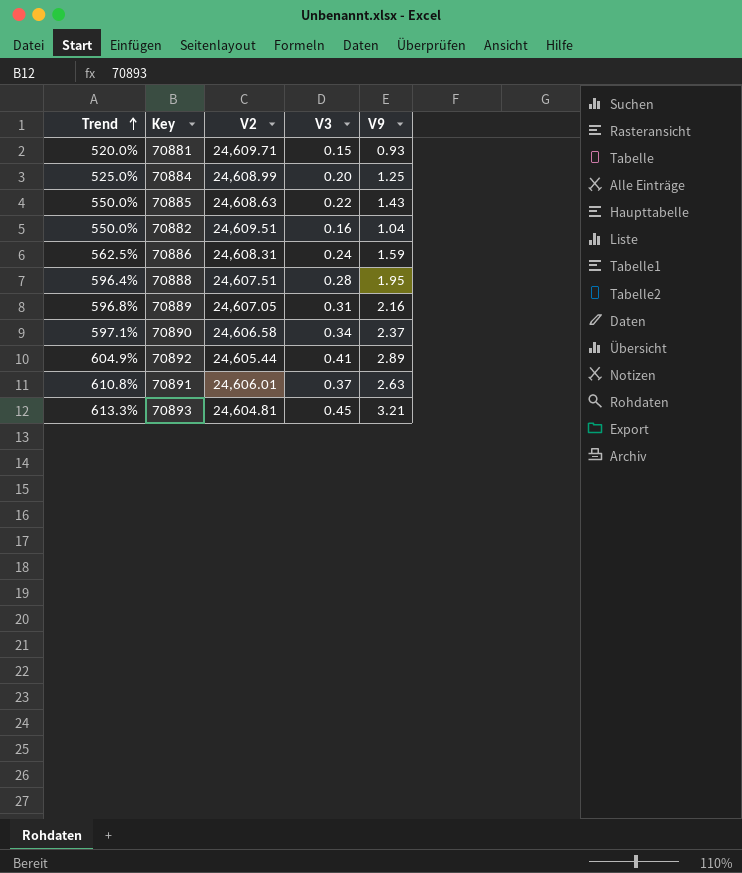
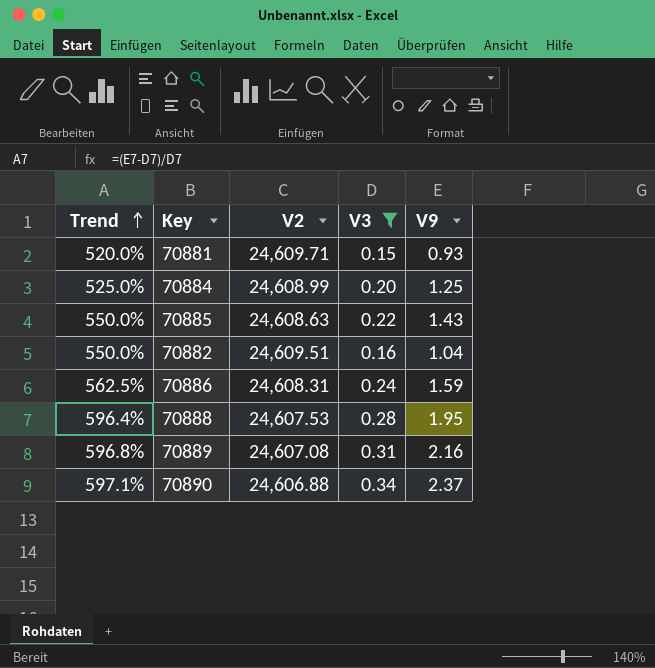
filter: none -> V3 <= 0.34
70888 | V2: 24,607.51 -> 24,607.53
70889 | V2: 24,607.05 -> 24,607.08
70890 | V2: 24,606.58 -> 24,606.88

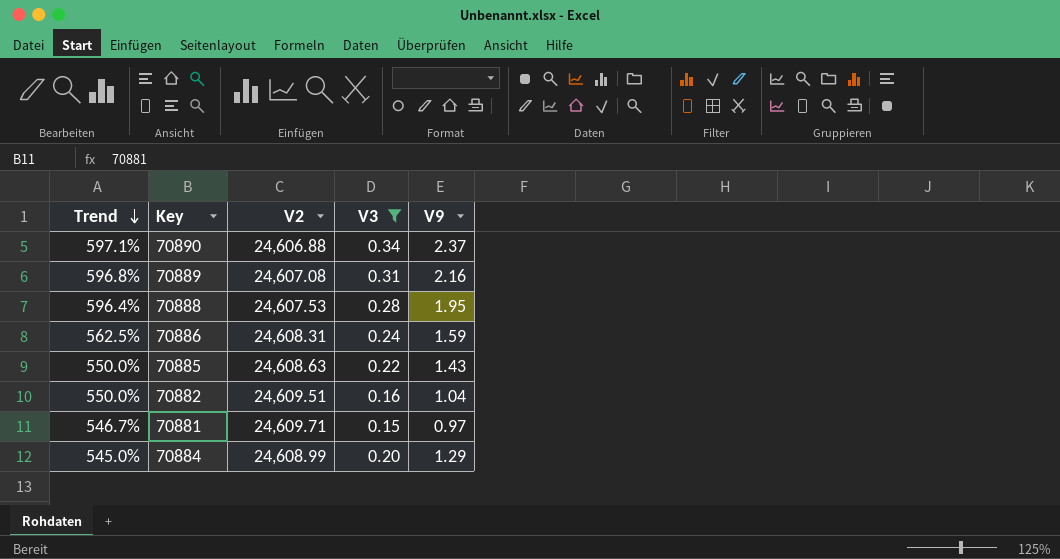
row order: Trend ascending -> Trend descending
70881 | Trend: 520.0% -> 546.7%
70881 | V9: 0.93 -> 0.97
70884 | Trend: 525.0% -> 545.0%
70884 | V9: 1.25 -> 1.29

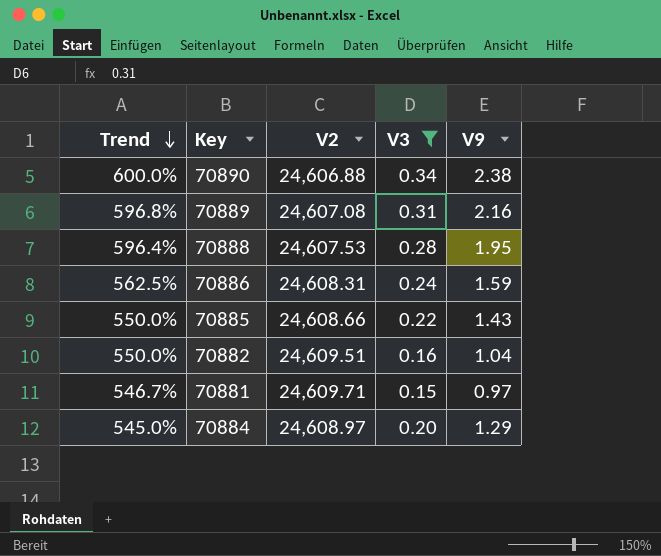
70890 | Trend: 597.1% -> 600.0%
70890 | V9: 2.37 -> 2.38
70885 | V2: 24,608.63 -> 24,608.66
70884 | V2: 24,608.99 -> 24,608.97

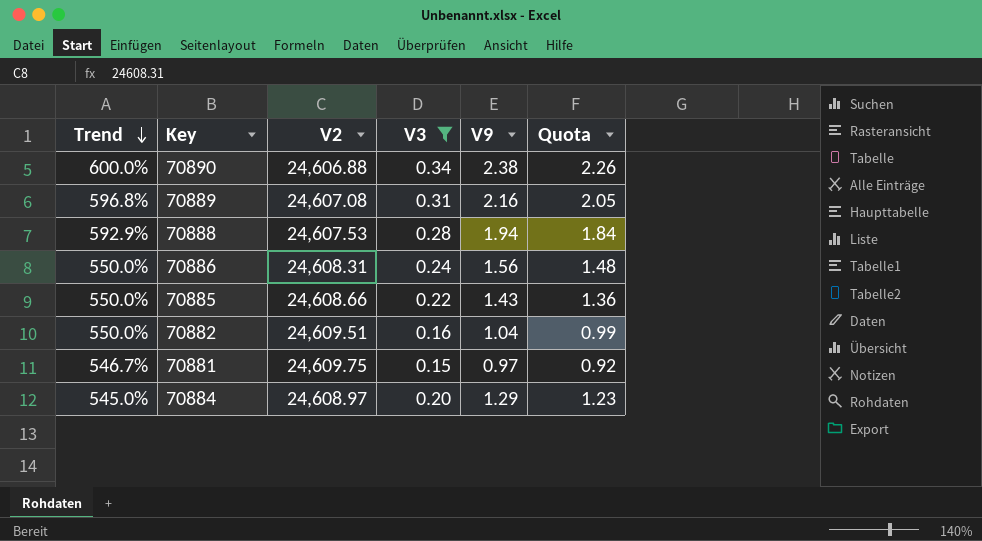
column Quota | formula: none -> [V9] * 0.95
70888 | Trend: 596.4% -> 592.9%
70888 | V9: 1.95 -> 1.94
70886 | Trend: 562.5% -> 550.0%
70886 | V9: 1.59 -> 1.56
70881 | V2: 24,609.71 -> 24,609.75

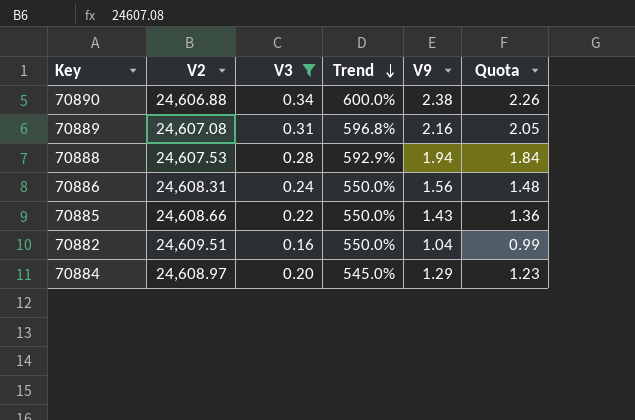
column Trend | position: 1 -> 4
row 70881: 546.7% | 24,609.75 | 0.15 | 0.97 | 0.92 -> none

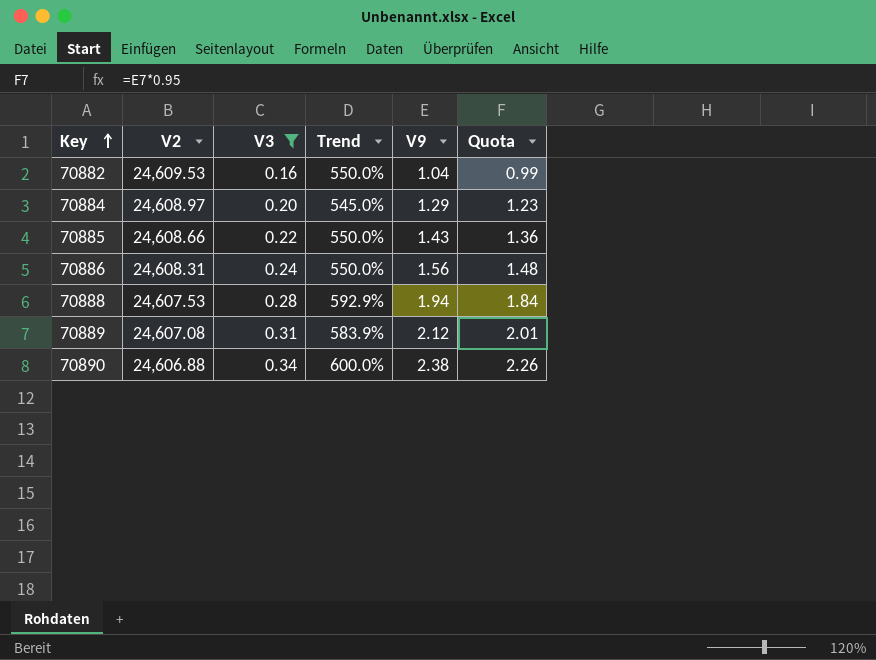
row order: Trend descending -> Key ascending
70882 | V2: 24,609.51 -> 24,609.53
70889 | Trend: 596.8% -> 583.9%
70889 | V9: 2.16 -> 2.12
70889 | Quota: 2.05 -> 2.01

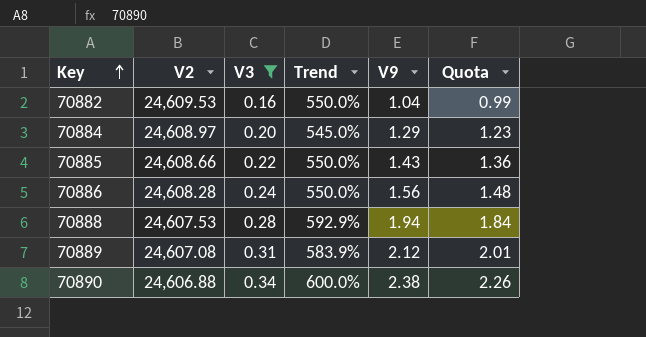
70886 | V2: 24,608.31 -> 24,608.28

